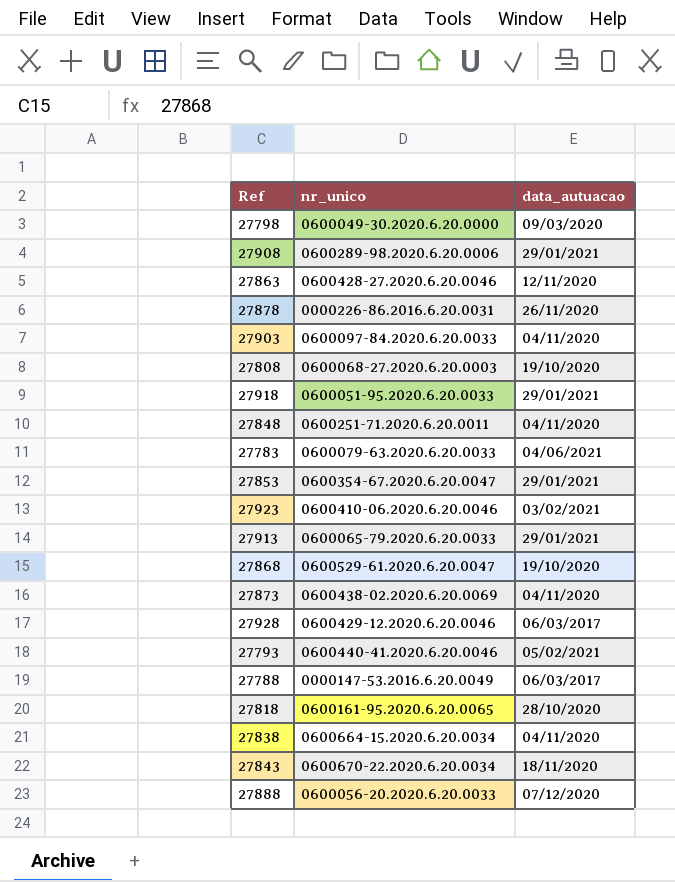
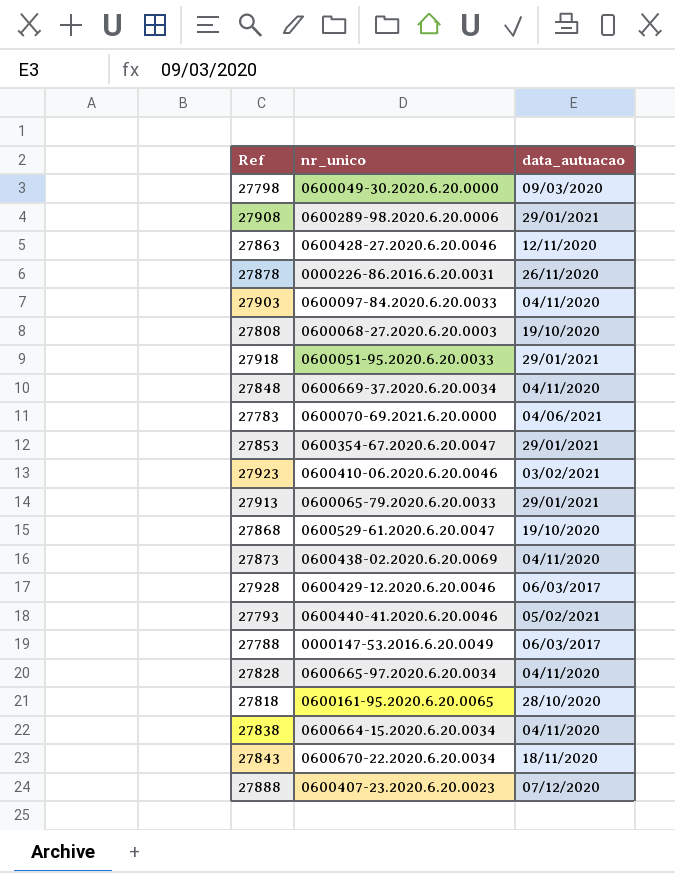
27848 | nr_unico: 0600251-71.2020.6.20.0011 -> 0600669-37.2020.6.20.0034
27783 | nr_unico: 0600079-63.2020.6.20.0033 -> 0600070-69.2021.6.20.0000
row 27828: none -> 0600665-97.2020.6.20.0034 | 04/11/2020
27888 | nr_unico: 0600056-20.2020.6.20.0033 -> 0600407-23.2020.6.20.0023

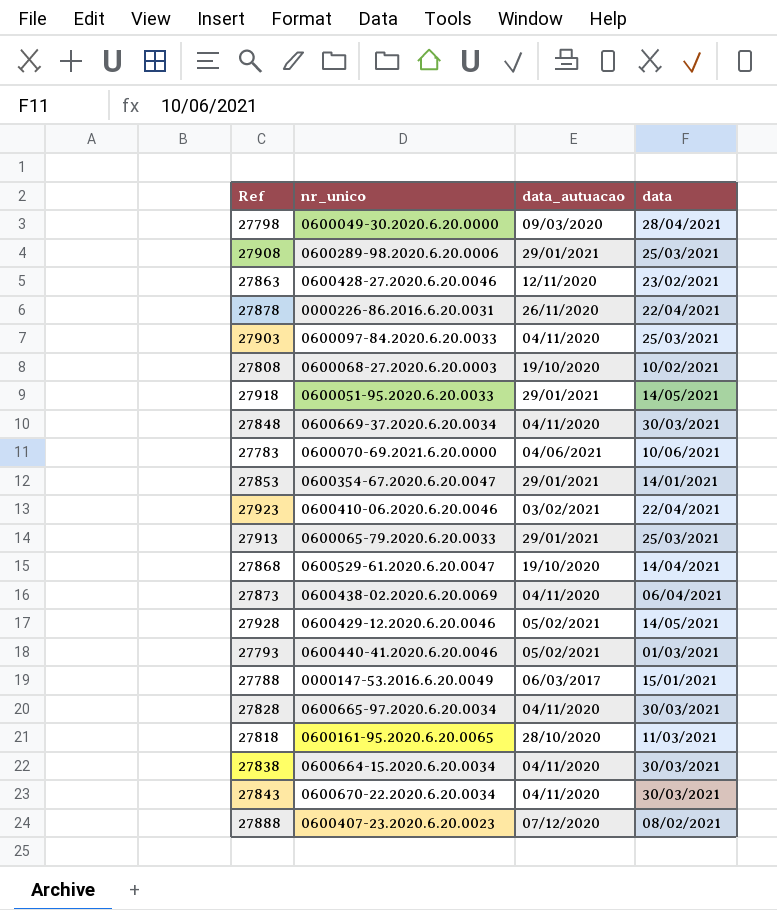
column data | position: none -> 4
27928 | data_autuacao: 06/03/2017 -> 05/02/2021
27843 | data_autuacao: 18/11/2020 -> 04/11/2020

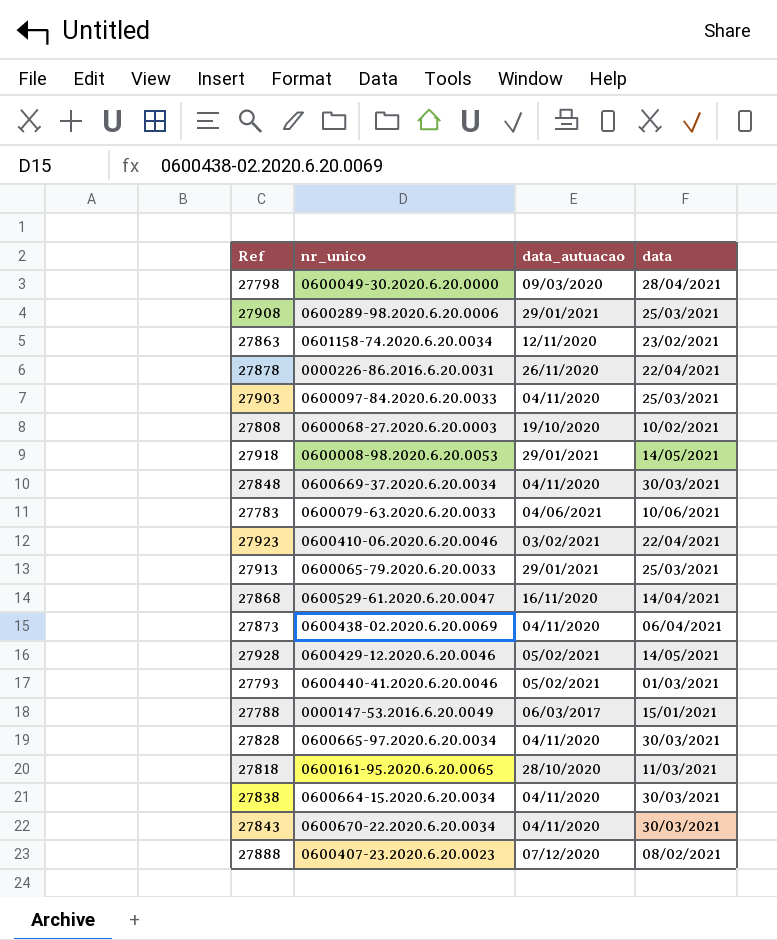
row 27853: 0600354-67.2020.6.20.0047 | 29/01/2021 | 14/01/2021 -> none
27863 | nr_unico: 0600428-27.2020.6.20.0046 -> 0601158-74.2020.6.20.0034
27918 | nr_unico: 0600051-95.2020.6.20.0033 -> 0600008-98.2020.6.20.0053
27783 | nr_unico: 0600070-69.2021.6.20.0000 -> 0600079-63.2020.6.20.0033
27868 | data_autuacao: 19/10/2020 -> 16/11/2020

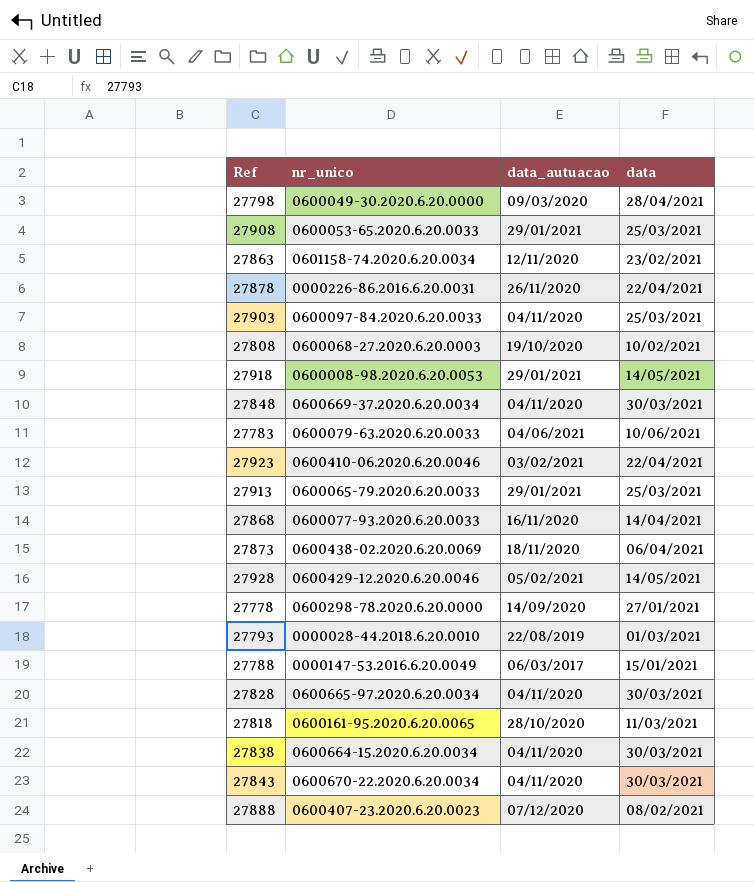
27908 | nr_unico: 0600289-98.2020.6.20.0006 -> 0600053-65.2020.6.20.0033
27868 | nr_unico: 0600529-61.2020.6.20.0047 -> 0600077-93.2020.6.20.0033
27873 | data_autuacao: 04/11/2020 -> 18/11/2020
row 27778: none -> 0600298-78.2020.6.20.0000 | 14/09/2020 | 27/01/2021
27793 | nr_unico: 0600440-41.2020.6.20.0046 -> 0000028-44.2018.6.20.0010
27793 | data_autuacao: 05/02/2021 -> 22/08/2019

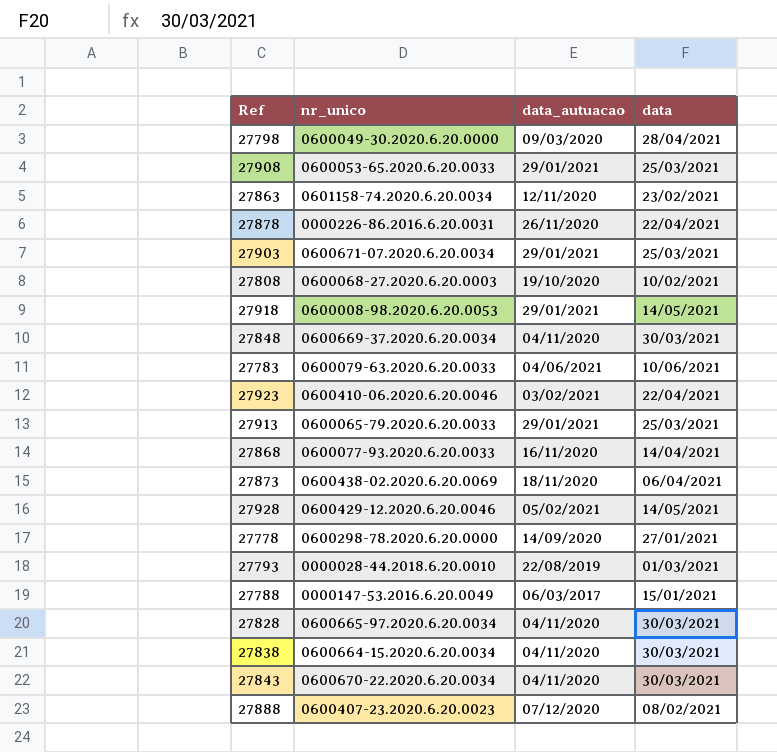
row 27818: 0600161-95.2020.6.20.0065 | 28/10/2020 | 11/03/2021 -> none
27903 | nr_unico: 0600097-84.2020.6.20.0033 -> 0600671-07.2020.6.20.0034
27903 | data_autuacao: 04/11/2020 -> 29/01/2021

